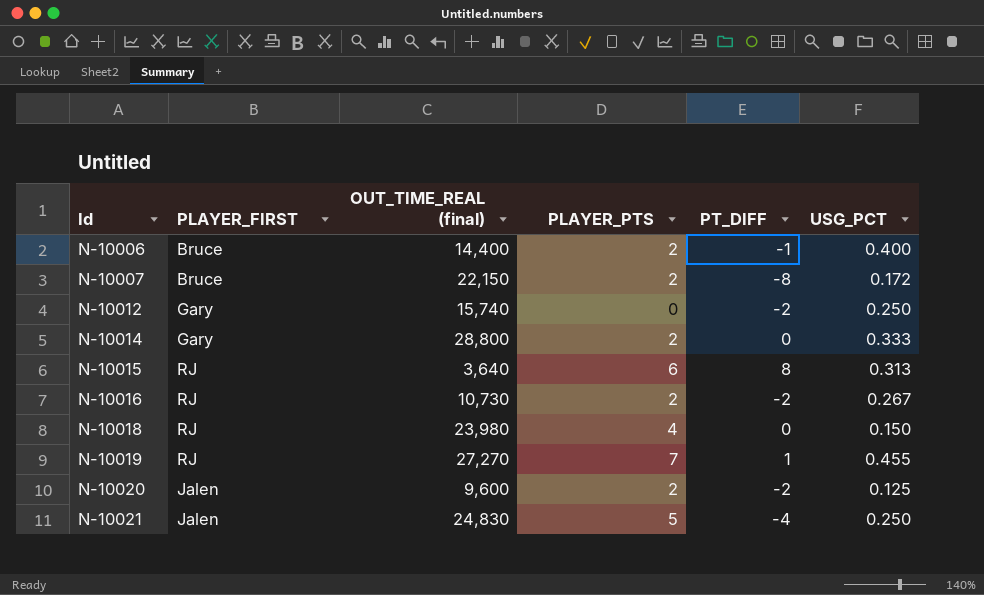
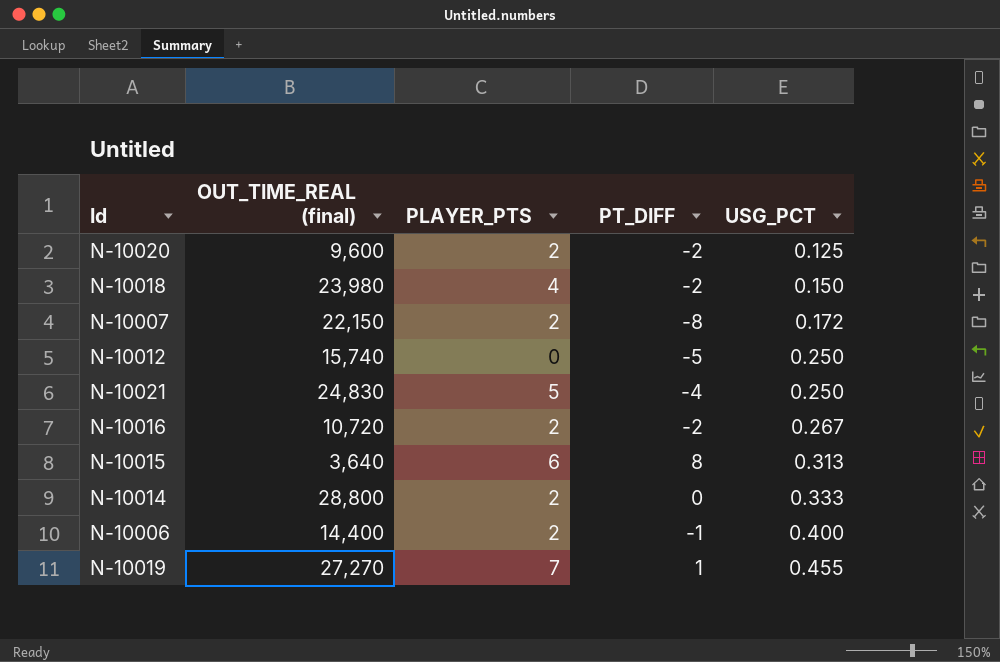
row order: Id ascending -> USG_PCT ascending
column PLAYER_FIRST | position: 2 -> none
N-10018 | PT_DIFF: 0 -> -2
N-10012 | PT_DIFF: -2 -> -5
N-10016 | OUT_TIME_REAL (final): 10,730 -> 10,720

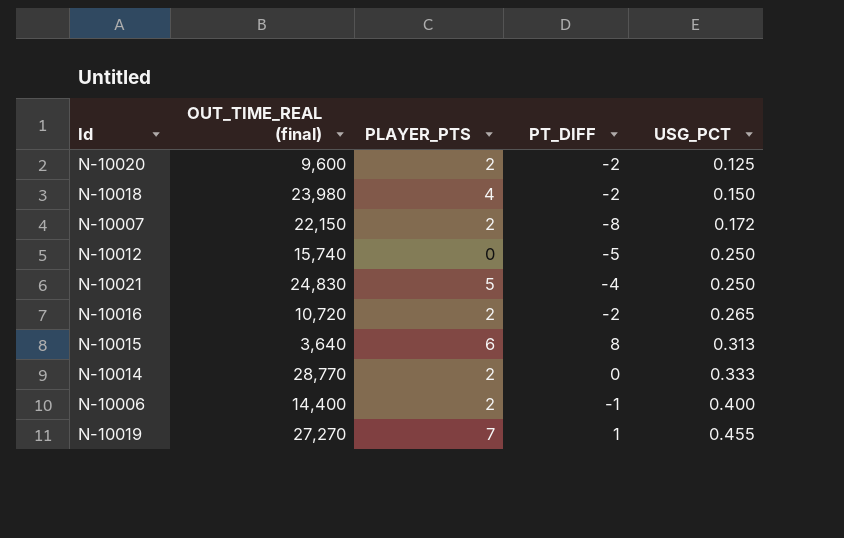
N-10016 | USG_PCT: 0.267 -> 0.265
N-10014 | OUT_TIME_REAL (final): 28,800 -> 28,770

